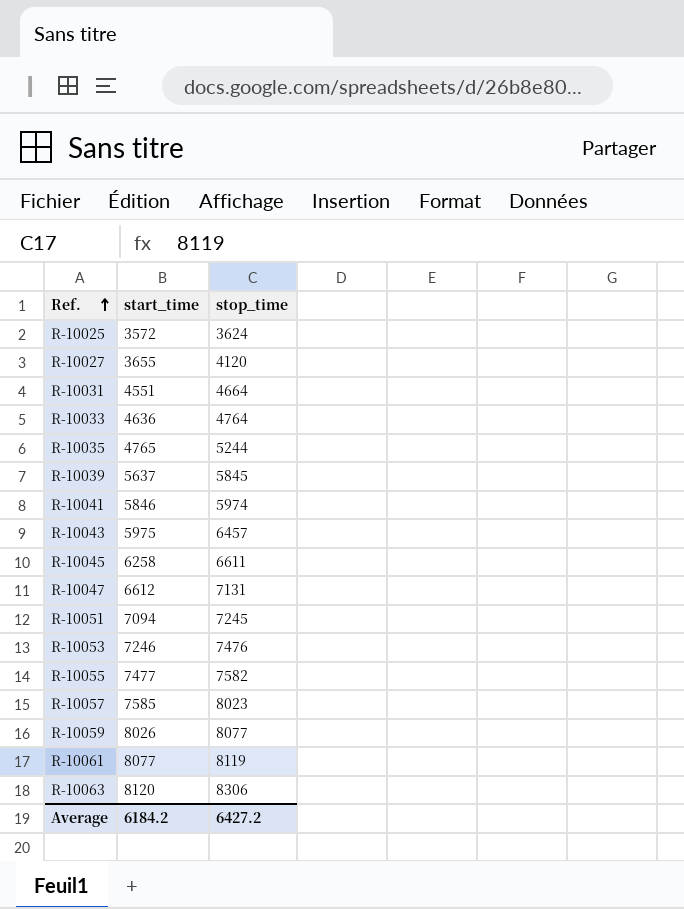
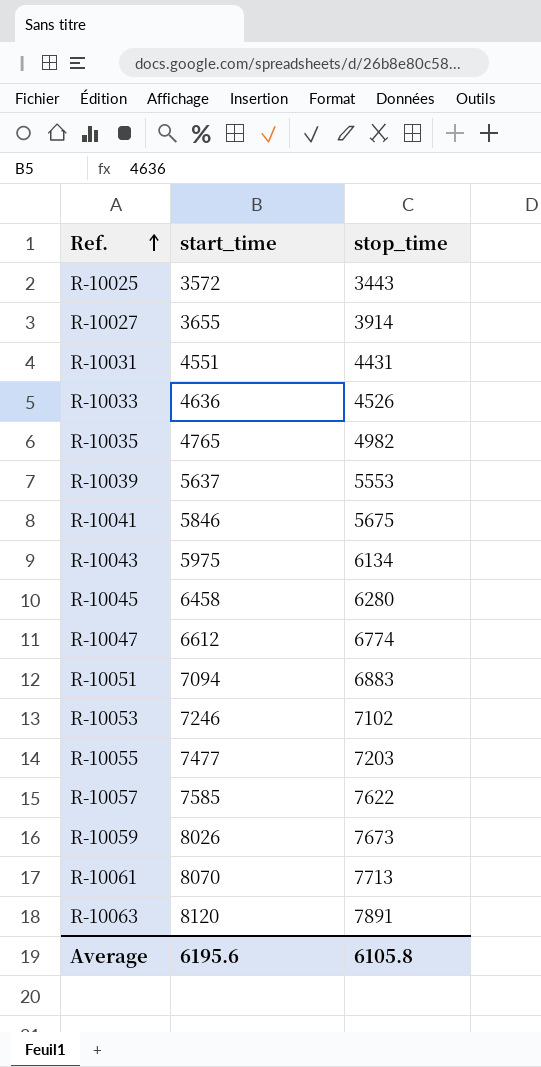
R-10025 | stop_time: 3624 -> 3443
R-10027 | stop_time: 4120 -> 3914
R-10031 | stop_time: 4664 -> 4431
R-10033 | stop_time: 4764 -> 4526
R-10035 | stop_time: 5244 -> 4982
R-10039 | stop_time: 5845 -> 5553
R-10041 | stop_time: 5974 -> 5675
R-10043 | stop_time: 6457 -> 6134
R-10045 | start_time: 6258 -> 6458
R-10045 | stop_time: 6611 -> 6280
R-10047 | stop_time: 7131 -> 6774
R-10051 | stop_time: 7245 -> 6883
R-10053 | stop_time: 7476 -> 7102
R-10055 | stop_time: 7582 -> 7203
R-10057 | stop_time: 8023 -> 7622
R-10059 | stop_time: 8077 -> 7673
R-10061 | start_time: 8077 -> 8070
R-10061 | stop_time: 8119 -> 7713
R-10063 | stop_time: 8306 -> 7891
Average | start_time: 6184.2 -> 6195.6
Average | stop_time: 6427.2 -> 6105.8

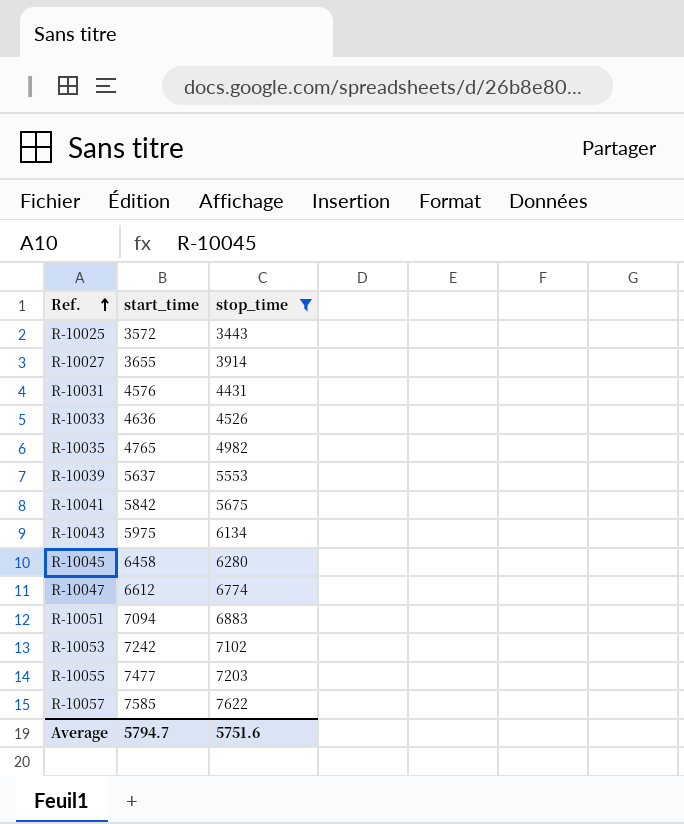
filter: none -> stop_time <= 7622
R-10031 | start_time: 4551 -> 4576
R-10041 | start_time: 5846 -> 5842
R-10053 | start_time: 7246 -> 7242
Average | start_time: 6195.6 -> 5794.7
Average | stop_time: 6105.8 -> 5751.6

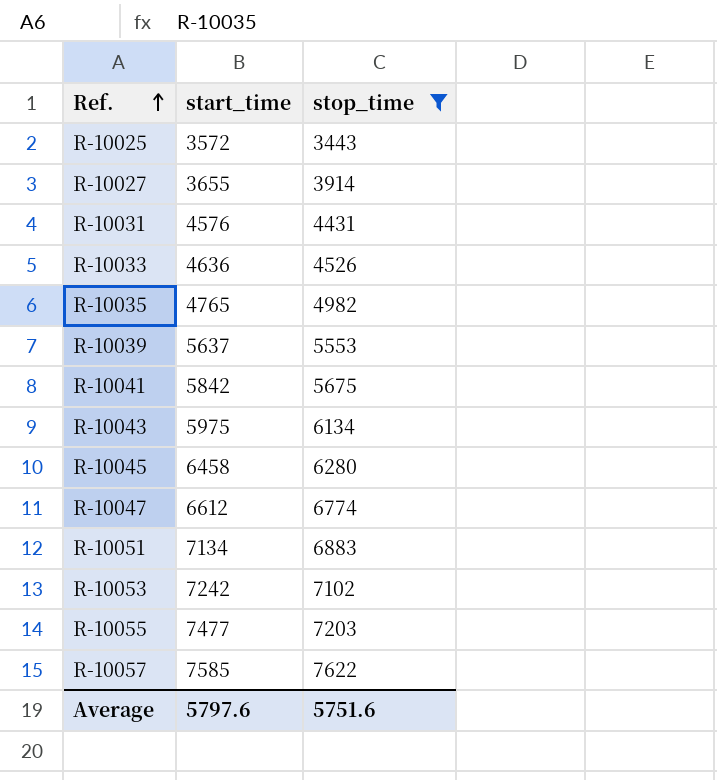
R-10051 | start_time: 7094 -> 7134
Average | start_time: 5794.7 -> 5797.6

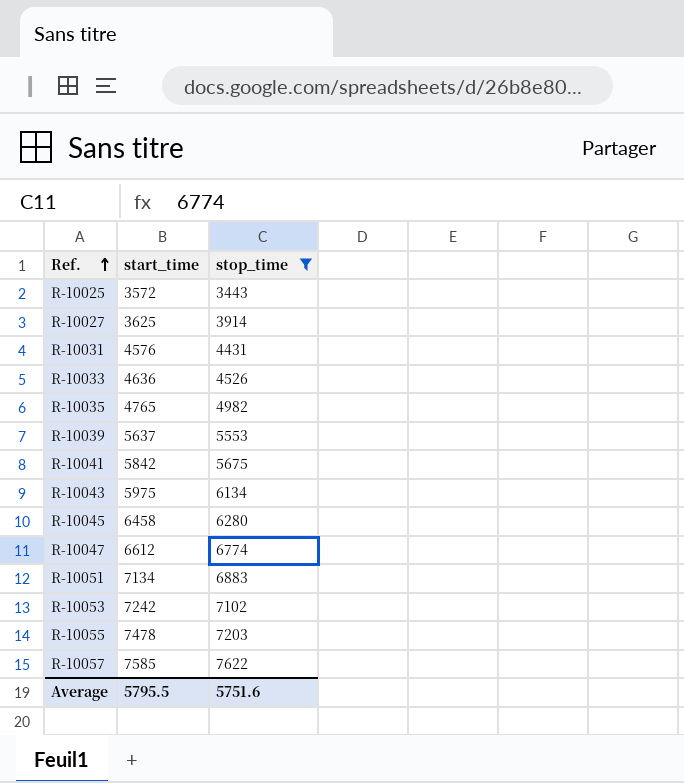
R-10027 | start_time: 3655 -> 3625
R-10055 | start_time: 7477 -> 7478
Average | start_time: 5797.6 -> 5795.5

